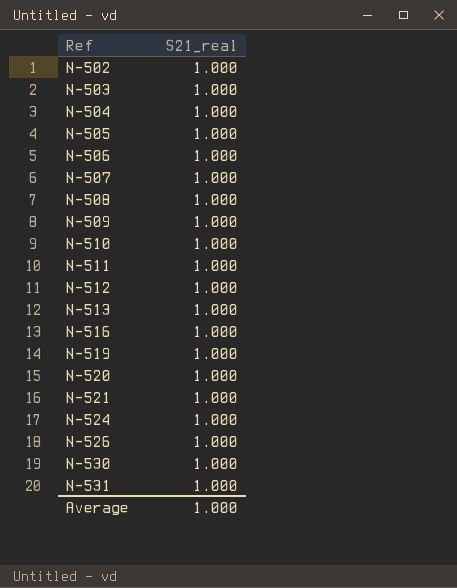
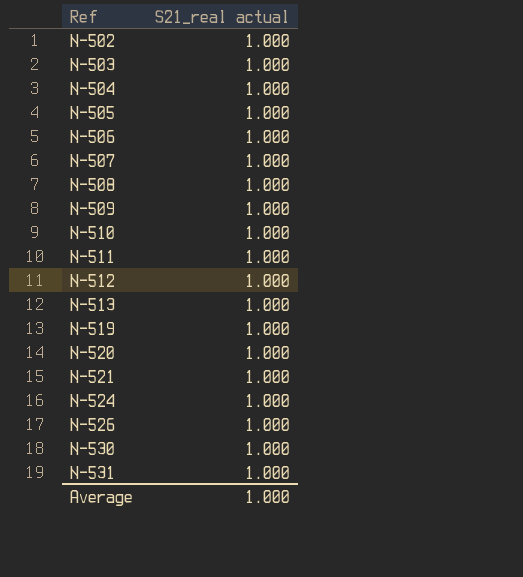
column name: S21_real -> S21_real actual
row N-516: 1.000 -> none

